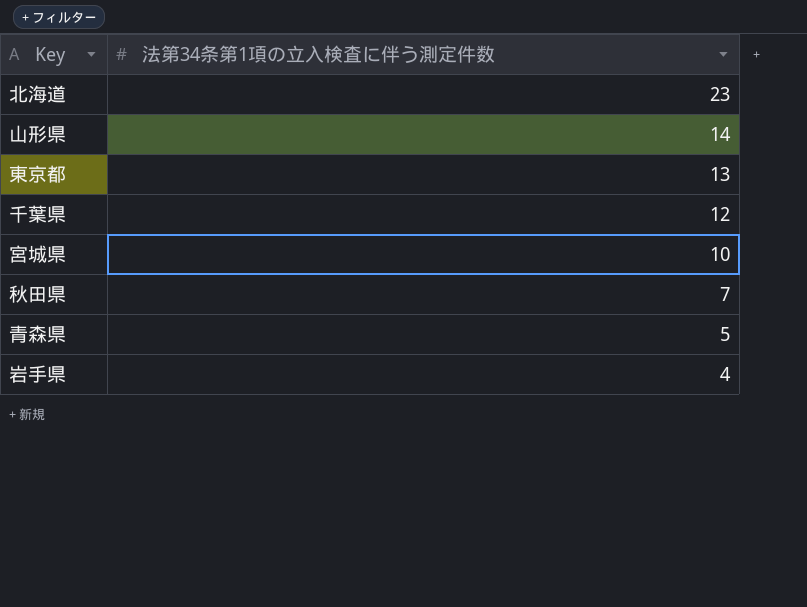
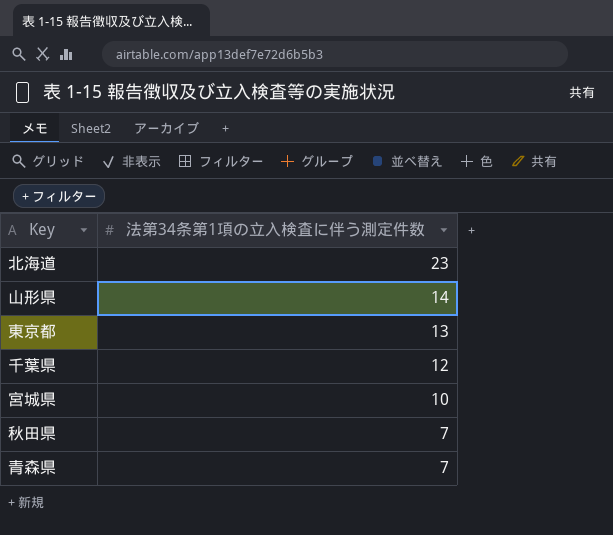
row 岩手県: 4 -> none
青森県 | 法第34条第1項の立入検査に伴う測定件数: 5 -> 7

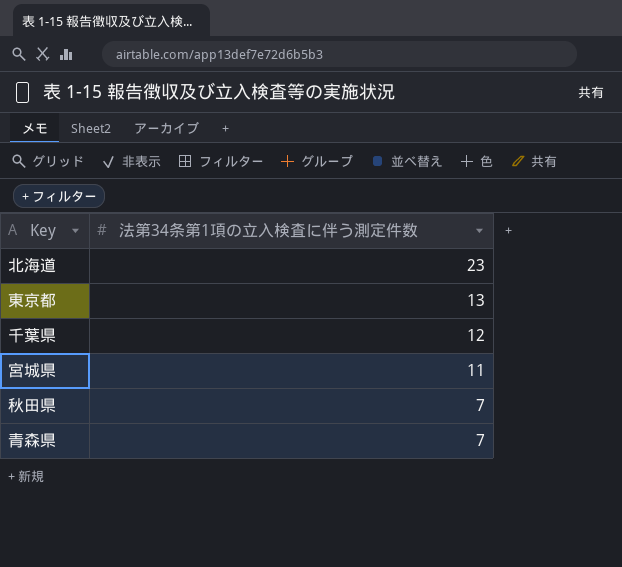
row 山形県: 14 -> none
宮城県 | 法第34条第1項の立入検査に伴う測定件数: 10 -> 11

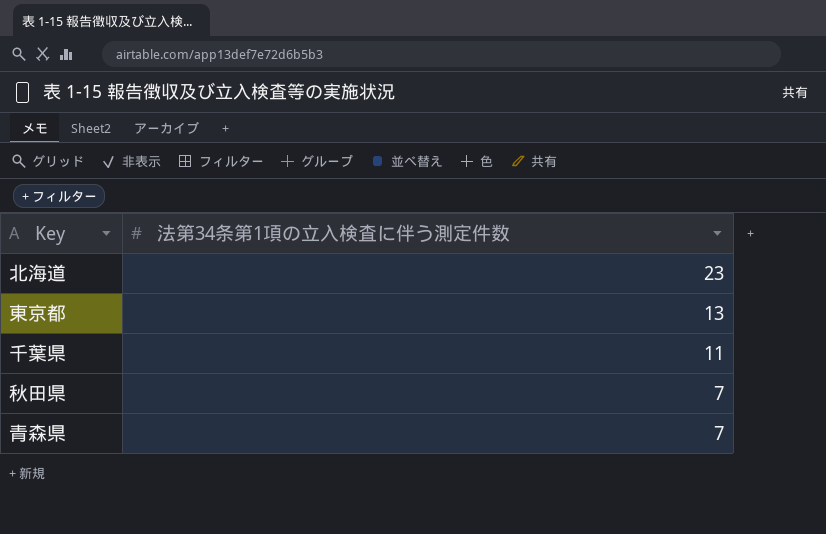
row 宮城県: 11 -> none
千葉県 | 法第34条第1項の立入検査に伴う測定件数: 12 -> 11

